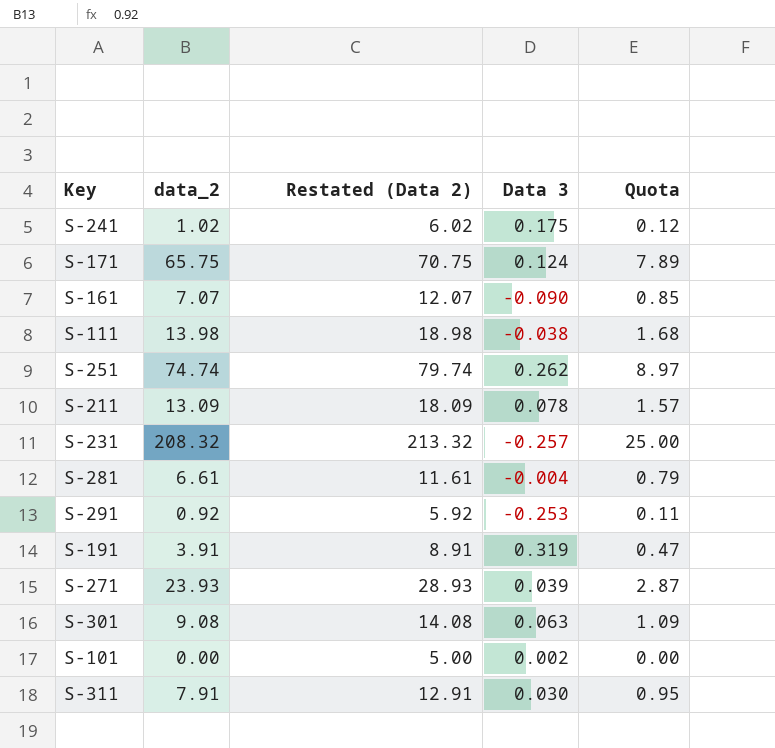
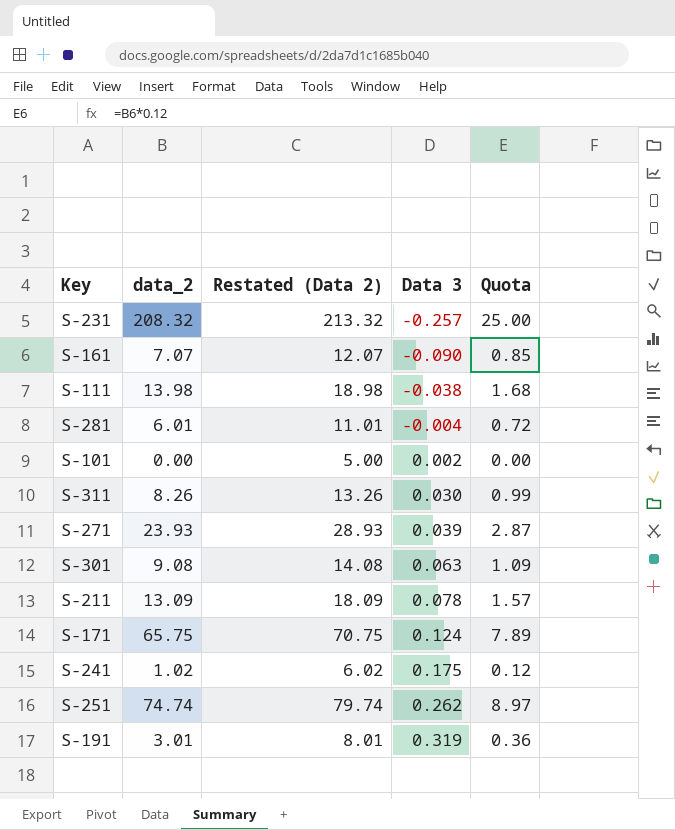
row order: none -> Data 3 ascending
row S-291: 0.92 | 5.92 | -0.253 | 0.11 -> none
S-281 | data_2: 6.61 -> 6.01
S-281 | Restated (Data 2): 11.61 -> 11.01
S-281 | Quota: 0.79 -> 0.72
S-311 | data_2: 7.91 -> 8.26
S-311 | Restated (Data 2): 12.91 -> 13.26
S-311 | Quota: 0.95 -> 0.99
S-191 | data_2: 3.91 -> 3.01
S-191 | Restated (Data 2): 8.91 -> 8.01
S-191 | Quota: 0.47 -> 0.36

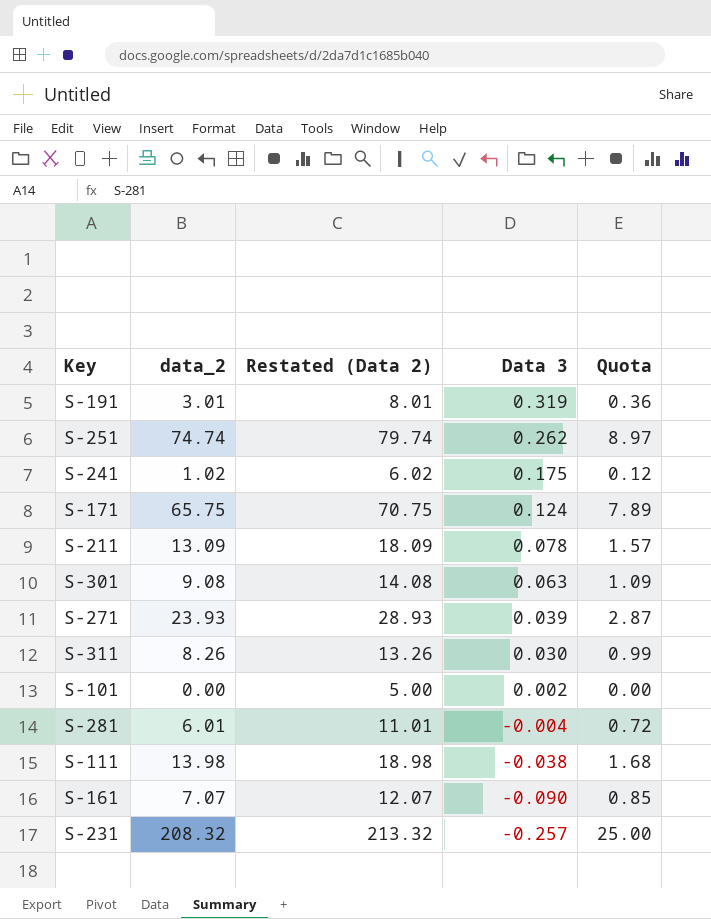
row order: Data 3 ascending -> Data 3 descending

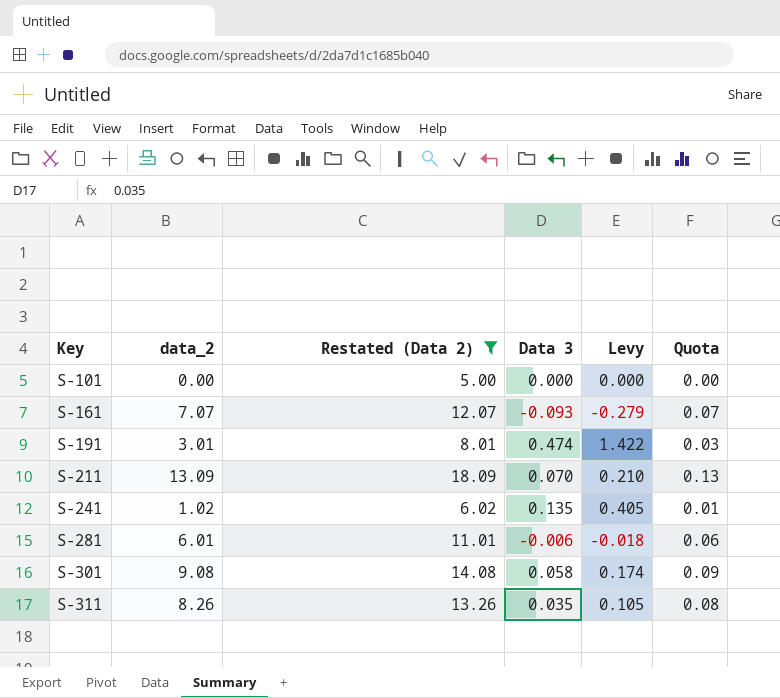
filter: none -> Restated (Data 2) <= 18.09
row order: Data 3 descending -> Key ascending
column Levy | formula: none -> [Data 3] * 3
column Quota | formula: [data_2] * 0.12 -> [data_2] * 0.01
S-101 | Data 3: 0.002 -> 0.000
S-161 | Data 3: -0.090 -> -0.093
S-191 | Data 3: 0.319 -> 0.474
S-211 | Data 3: 0.078 -> 0.070
S-241 | Data 3: 0.175 -> 0.135
S-281 | Data 3: -0.004 -> -0.006
S-301 | Data 3: 0.063 -> 0.058
S-311 | Data 3: 0.030 -> 0.035

